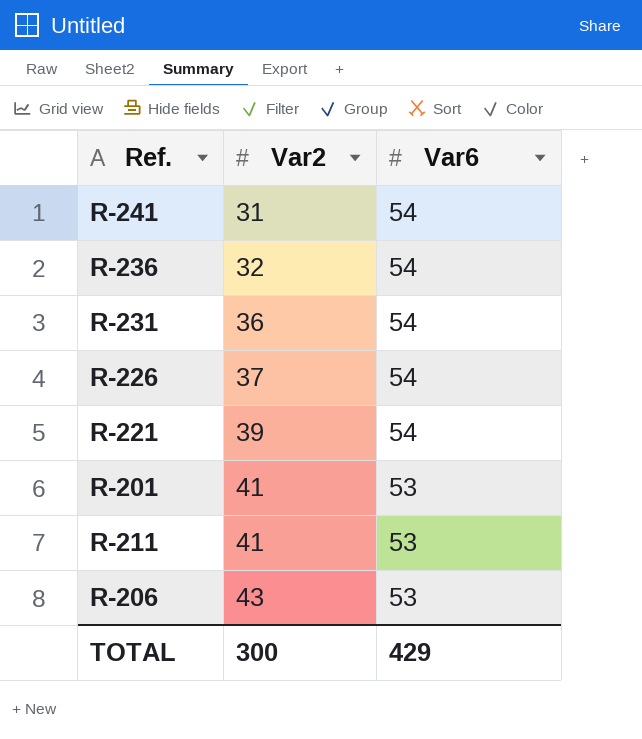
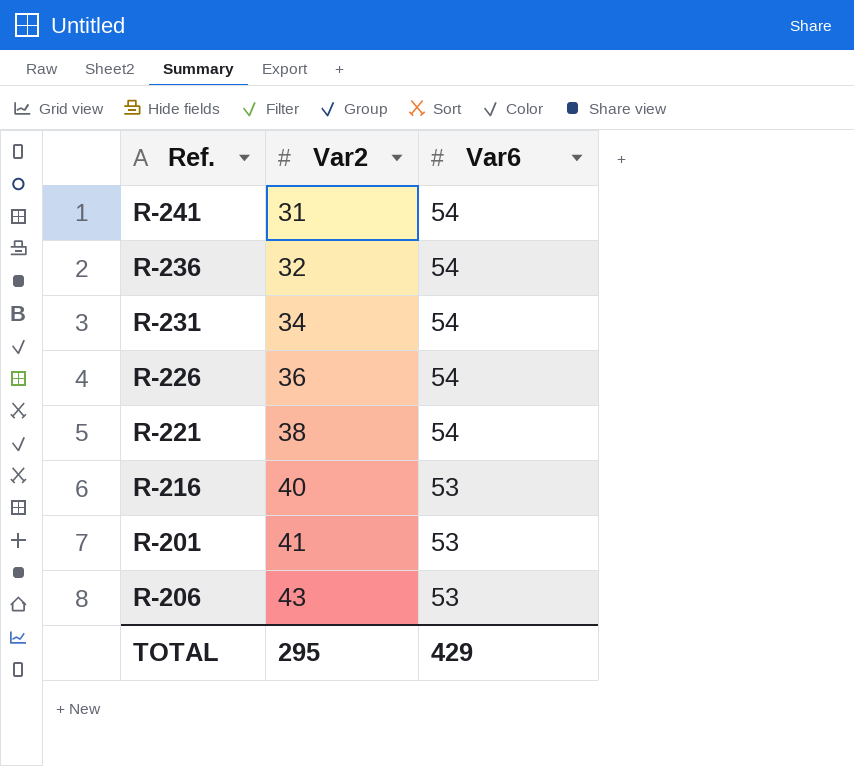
row R-211: 41 | 53 -> none
R-231 | Var2: 36 -> 34
R-226 | Var2: 37 -> 36
R-221 | Var2: 39 -> 38
row R-216: none -> 40 | 53
TOTAL | Var2: 300 -> 295

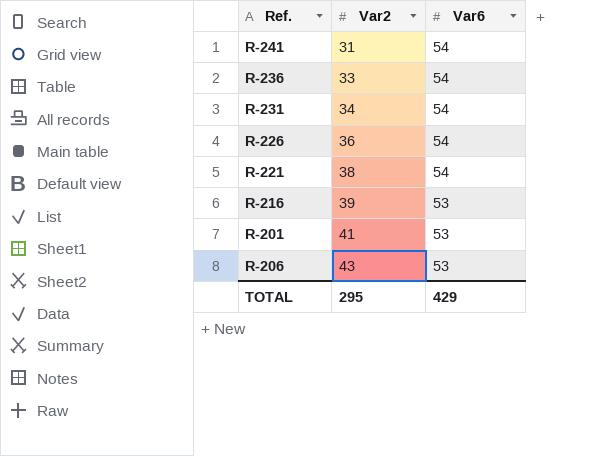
R-236 | Var2: 32 -> 33
R-216 | Var2: 40 -> 39

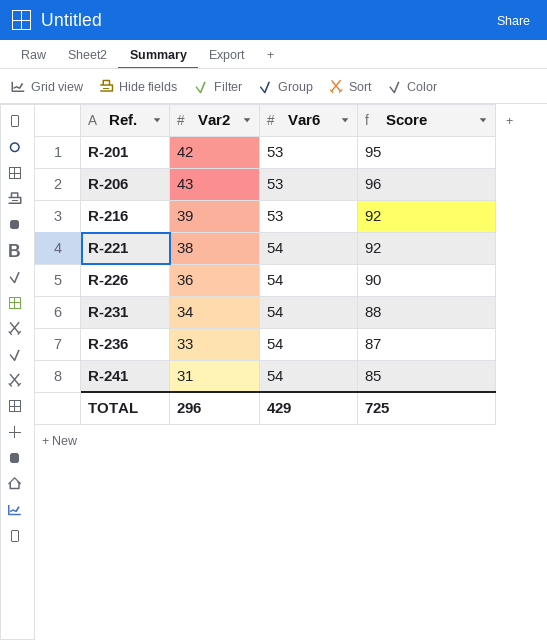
row order: Var2 ascending -> Ref. ascending
column Score | formula: none -> [Var2] + [Var6]
R-201 | Var2: 41 -> 42
TOTAL | Var2: 295 -> 296

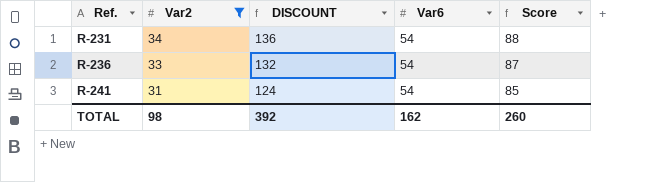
filter: none -> Var2 <= 34
column DISCOUNT | formula: none -> [Var2] * 4
TOTAL | Var2: 296 -> 98
TOTAL | Var6: 429 -> 162
TOTAL | Score: 725 -> 260

